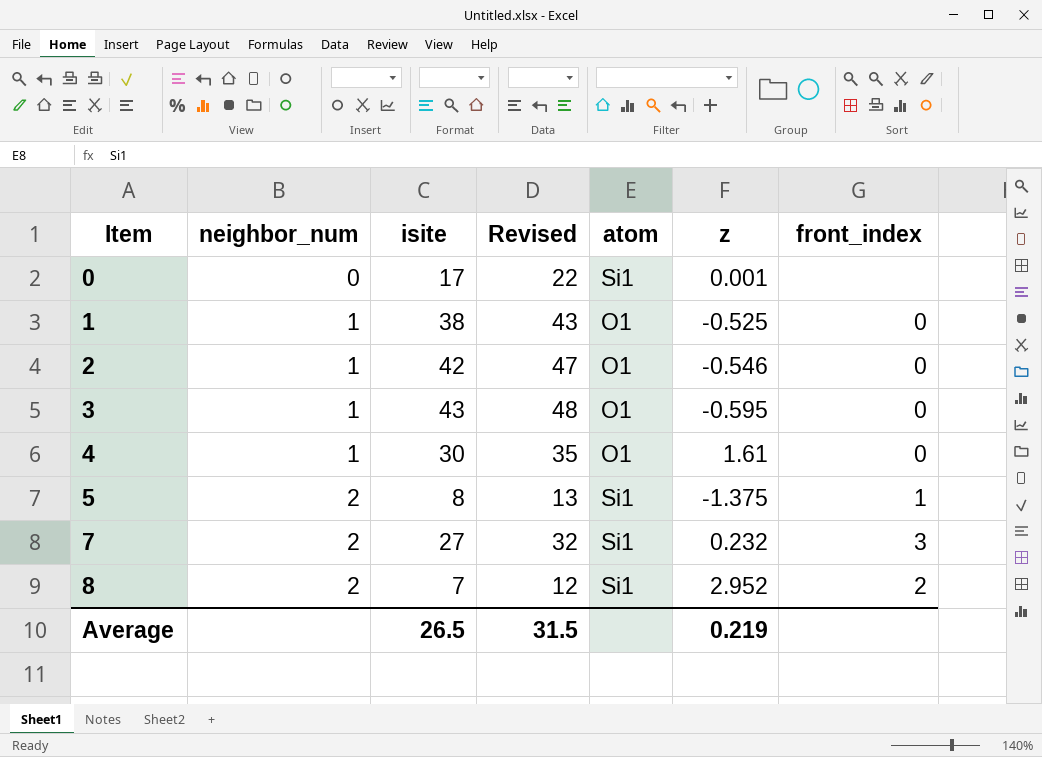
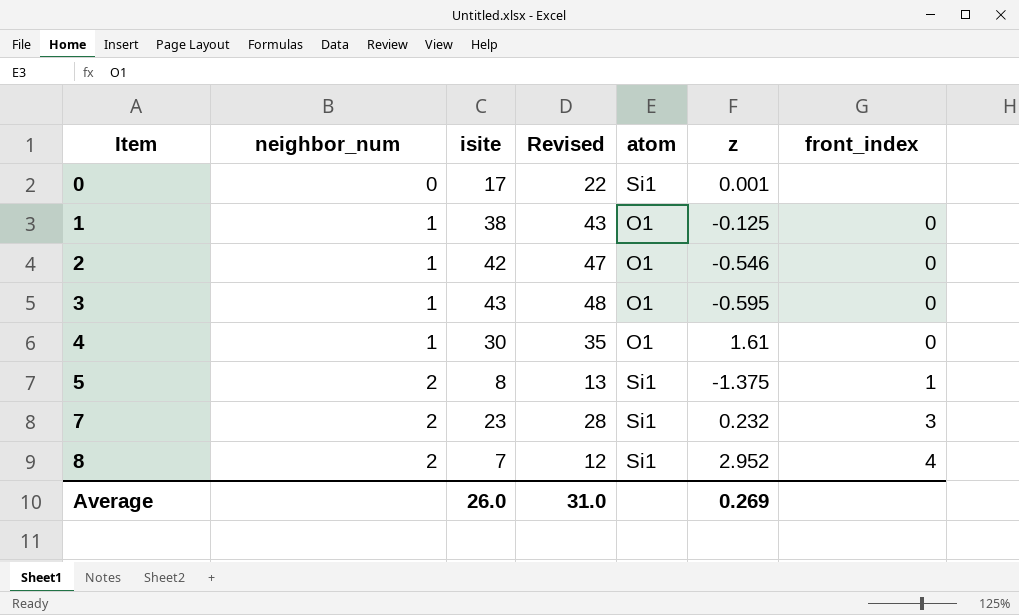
1 | z: -0.525 -> -0.125
7 | isite: 27 -> 23
7 | Revised: 32 -> 28
8 | front_index: 2 -> 4
Average | isite: 26.5 -> 26.0
Average | Revised: 31.5 -> 31.0
Average | z: 0.219 -> 0.269

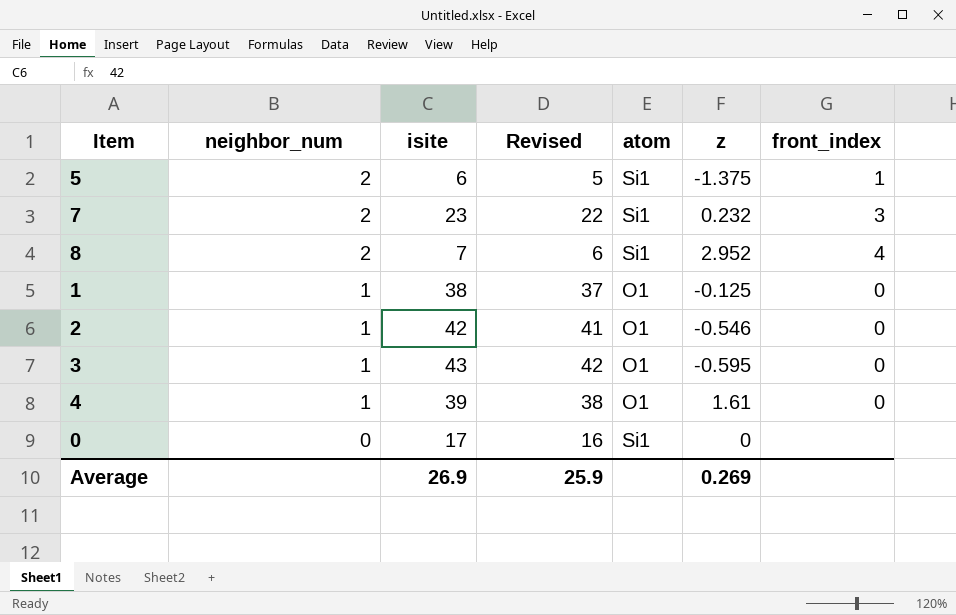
row order: Item ascending -> neighbor_num descending
column Revised | formula: [isite] + 5 -> [isite] - 1
5 | isite: 8 -> 6
4 | isite: 30 -> 39
0 | z: 0.001 -> 0
Average | isite: 26.0 -> 26.9
Average | Revised: 31.0 -> 25.9

